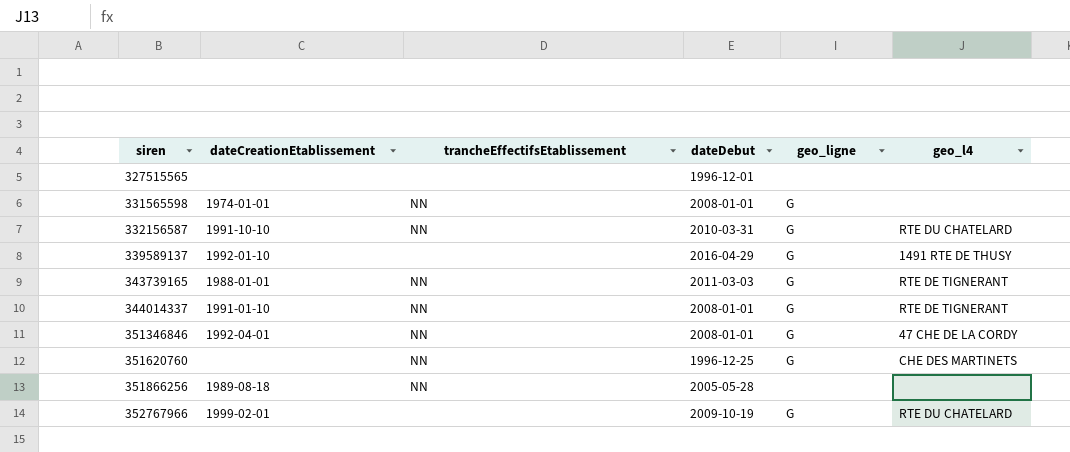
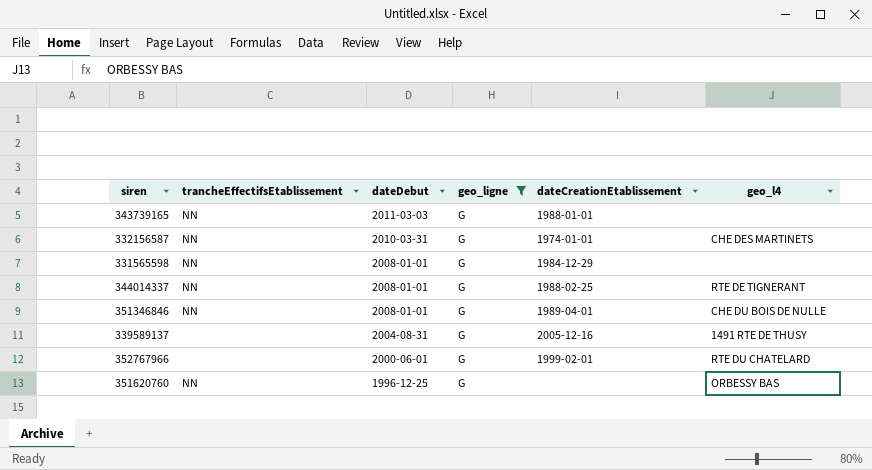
filter: none -> geo_ligne = G
row order: siren ascending -> dateDebut descending
column dateCreationEtablissement | position: 2 -> 5
343739165 | geo_l4: RTE DE TIGNERANT -> none
332156587 | dateCreationEtablissement: 1991-10-10 -> 1974-01-01
332156587 | geo_l4: RTE DU CHATELARD -> CHE DES MARTINETS
331565598 | dateCreationEtablissement: 1974-01-01 -> 1984-12-29
344014337 | dateCreationEtablissement: 1991-01-10 -> 1988-02-25
351346846 | dateCreationEtablissement: 1992-04-01 -> 1989-04-01
351346846 | geo_l4: 47 CHE DE LA CORDY -> CHE DU BOIS DE NULLE
339589137 | dateDebut: 2016-04-29 -> 2004-08-31
339589137 | dateCreationEtablissement: 1992-01-10 -> 2005-12-16
352767966 | dateDebut: 2009-10-19 -> 2000-06-01
351620760 | geo_l4: CHE DES MARTINETS -> ORBESSY BAS

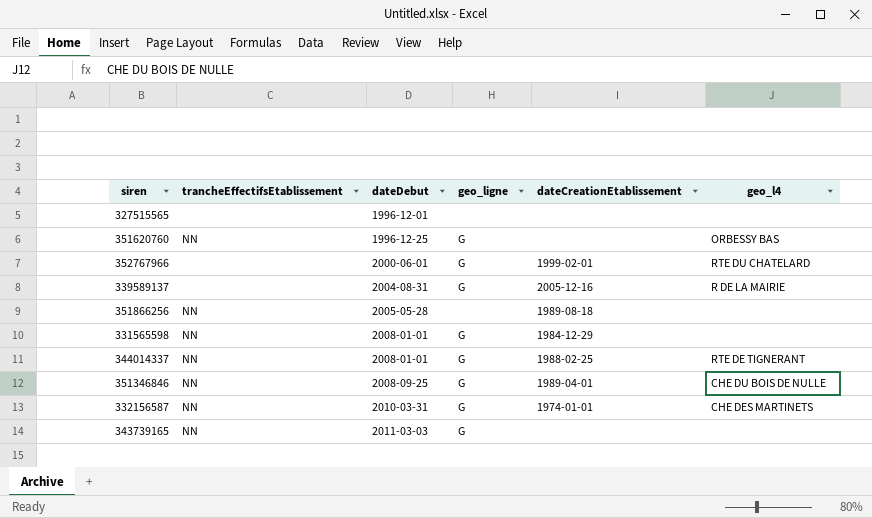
filter: geo_ligne = G -> none
row order: dateDebut descending -> dateDebut ascending
339589137 | geo_l4: 1491 RTE DE THUSY -> R DE LA MAIRIE
351346846 | dateDebut: 2008-01-01 -> 2008-09-25
343739165 | dateCreationEtablissement: 1988-01-01 -> none

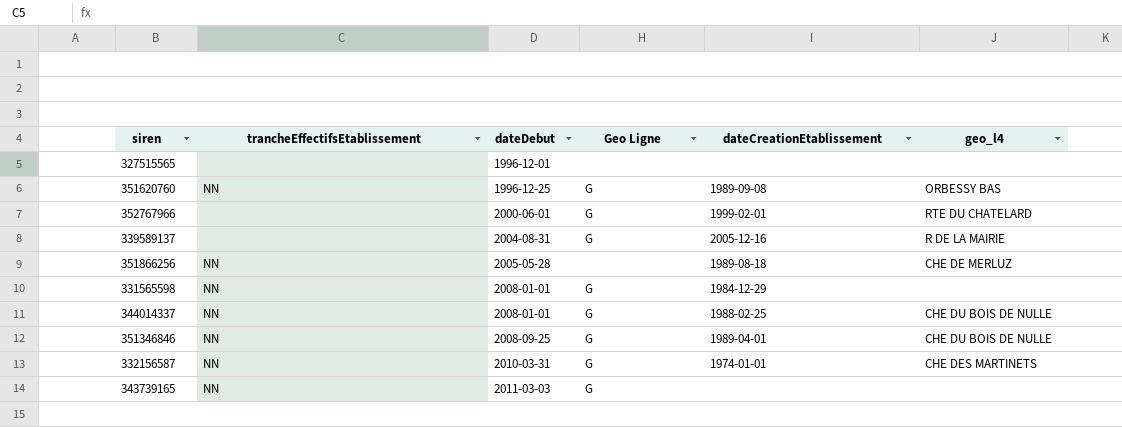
column name: geo_ligne -> Geo Ligne
351620760 | dateCreationEtablissement: none -> 1989-09-08
351866256 | geo_l4: none -> CHE DE MERLUZ
344014337 | geo_l4: RTE DE TIGNERANT -> CHE DU BOIS DE NULLE

